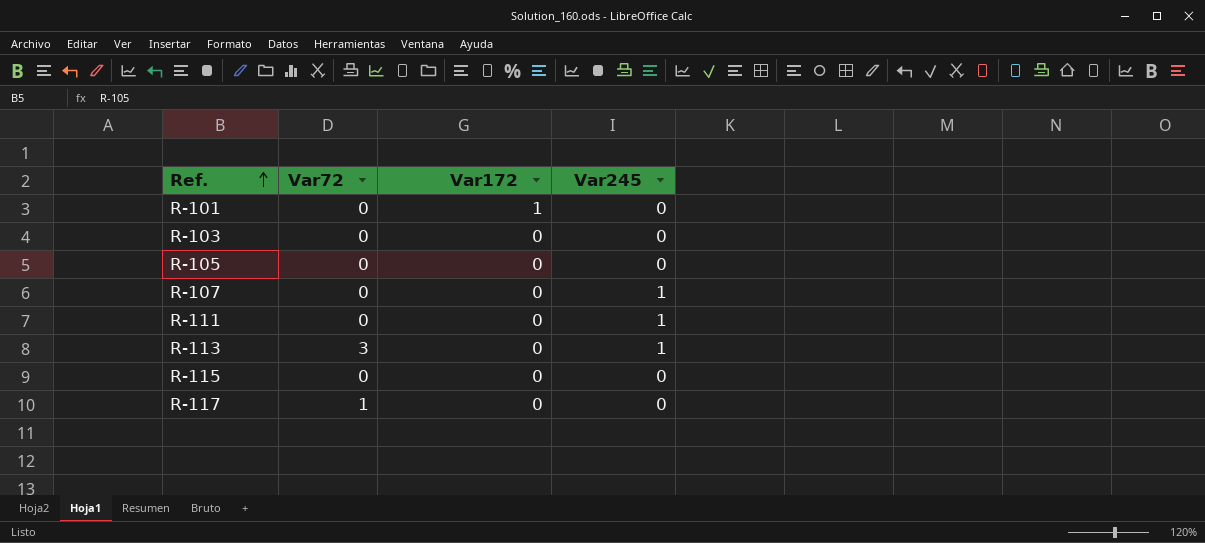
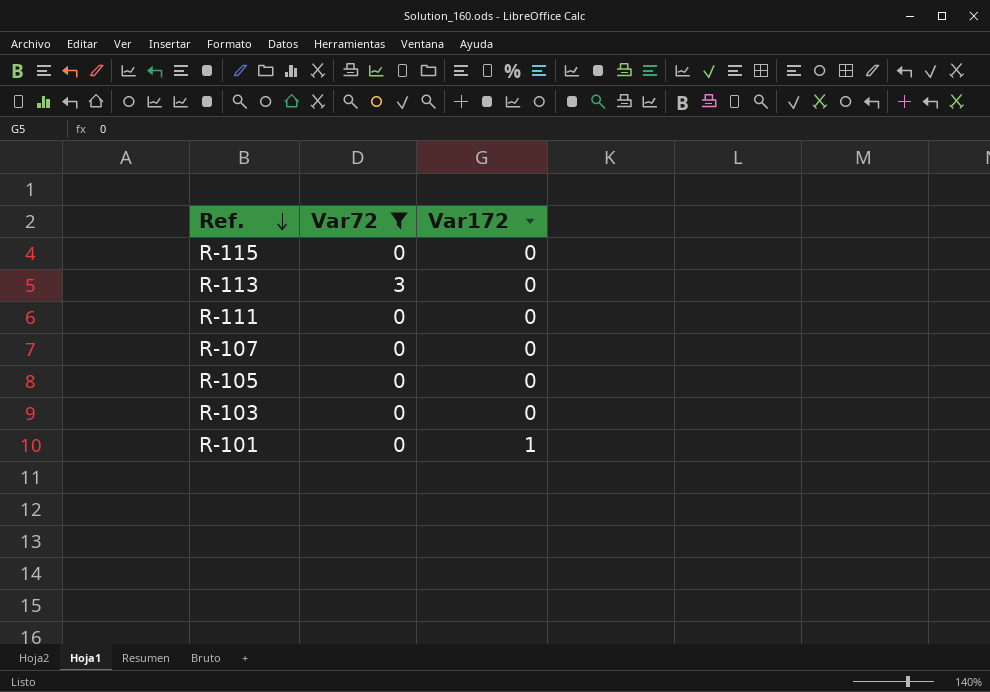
filter: none -> Var72 != 1
row order: Ref. ascending -> Ref. descending
column Var245 | position: 4 -> none

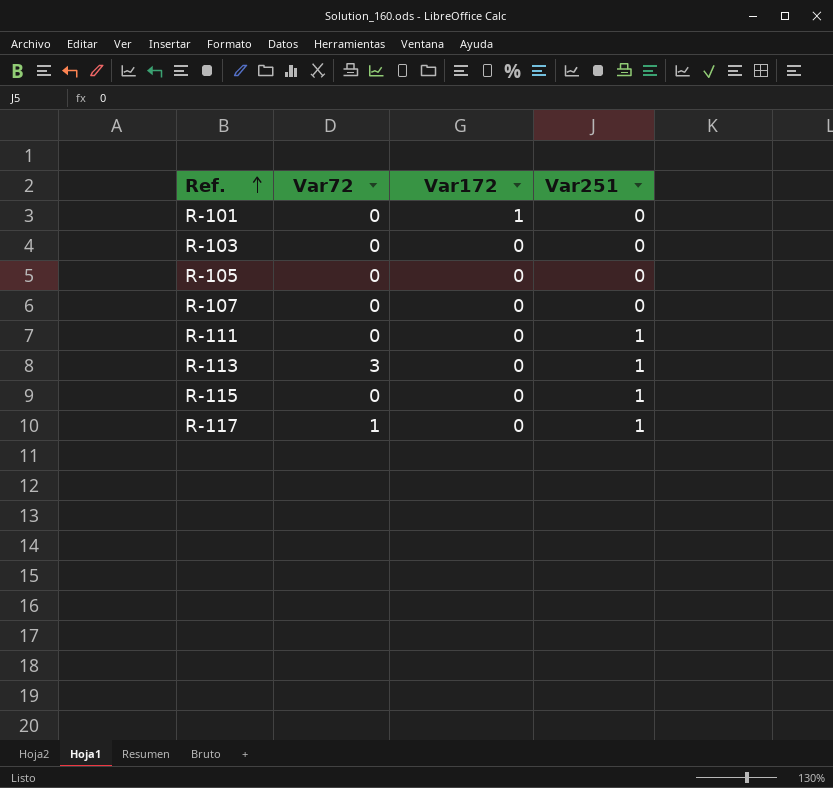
filter: Var72 != 1 -> none
row order: Ref. descending -> Ref. ascending
column Var251 | position: none -> 4

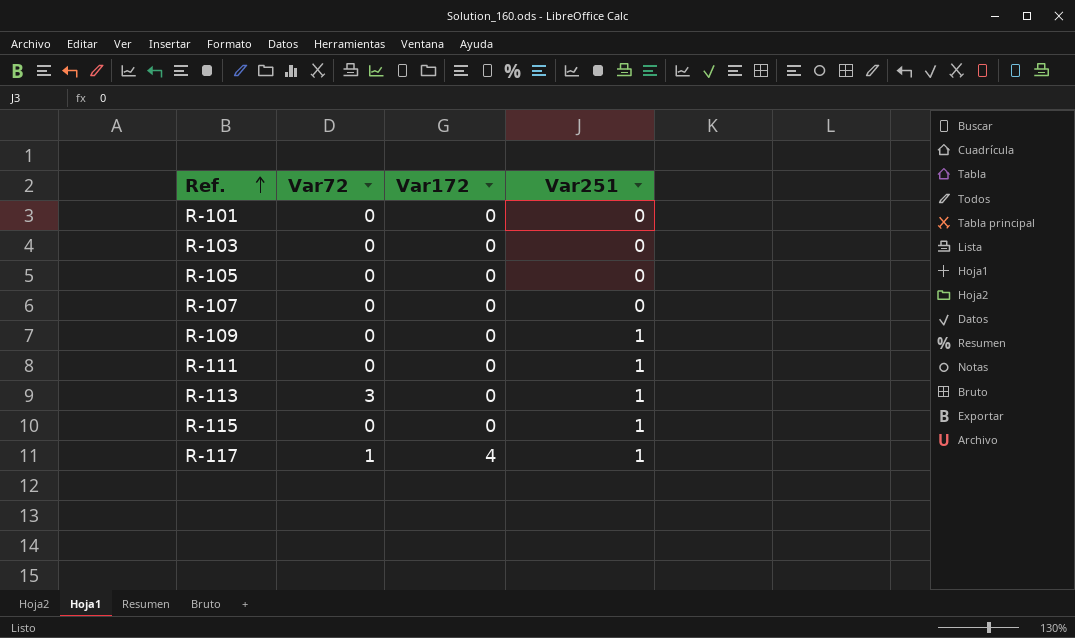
R-101 | Var172: 1 -> 0
row R-109: none -> 0 | 0 | 1
R-117 | Var172: 0 -> 4

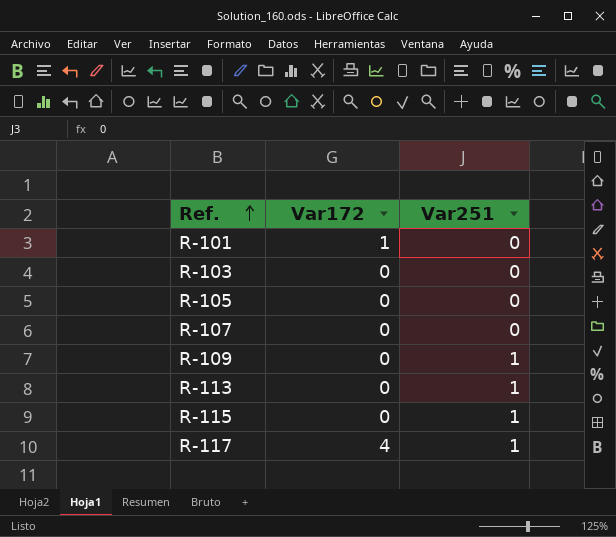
column Var72 | position: 2 -> none
row R-111: 0 | 0 | 1 -> none
R-101 | Var172: 0 -> 1

